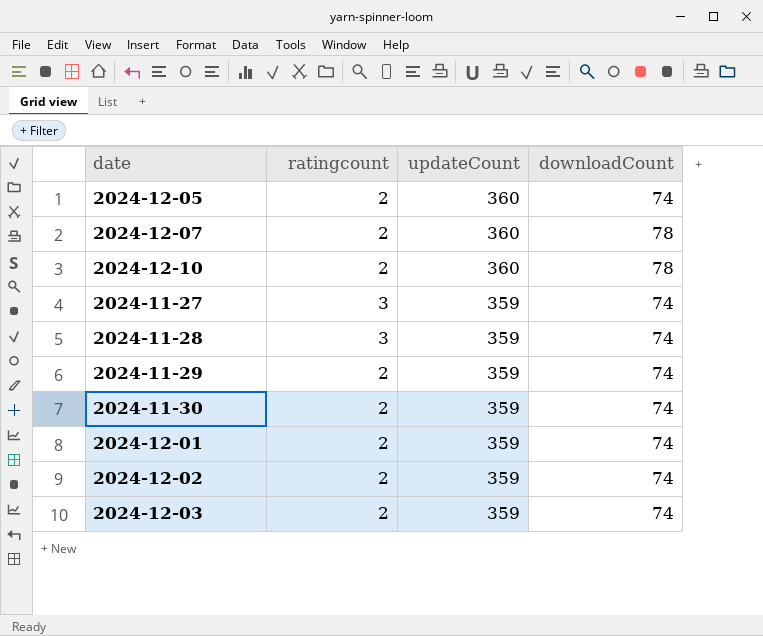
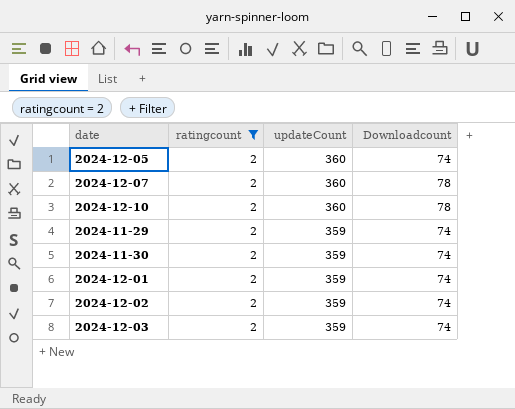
filter: none -> ratingcount = 2
column name: downloadCount -> Downloadcount

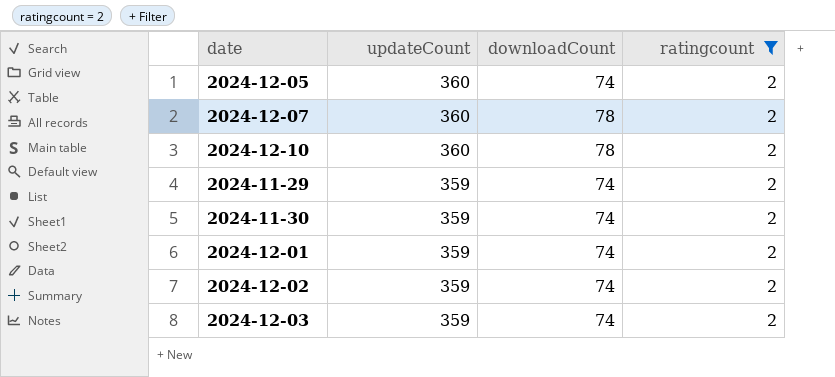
column name: Downloadcount -> downloadCount
column ratingcount | position: 2 -> 4

